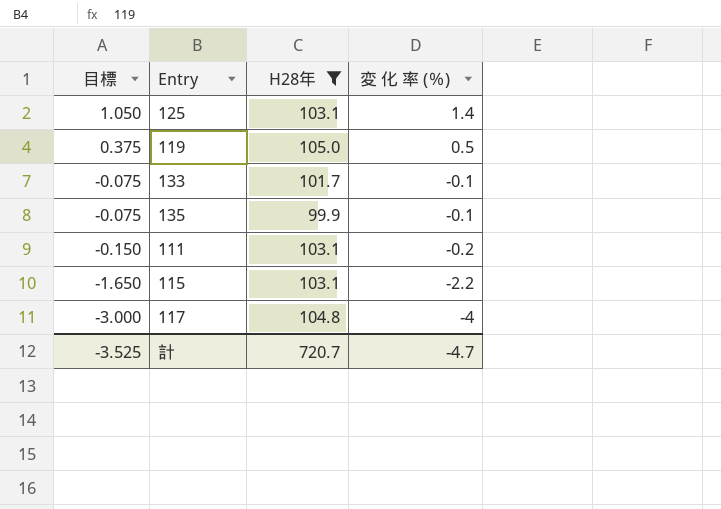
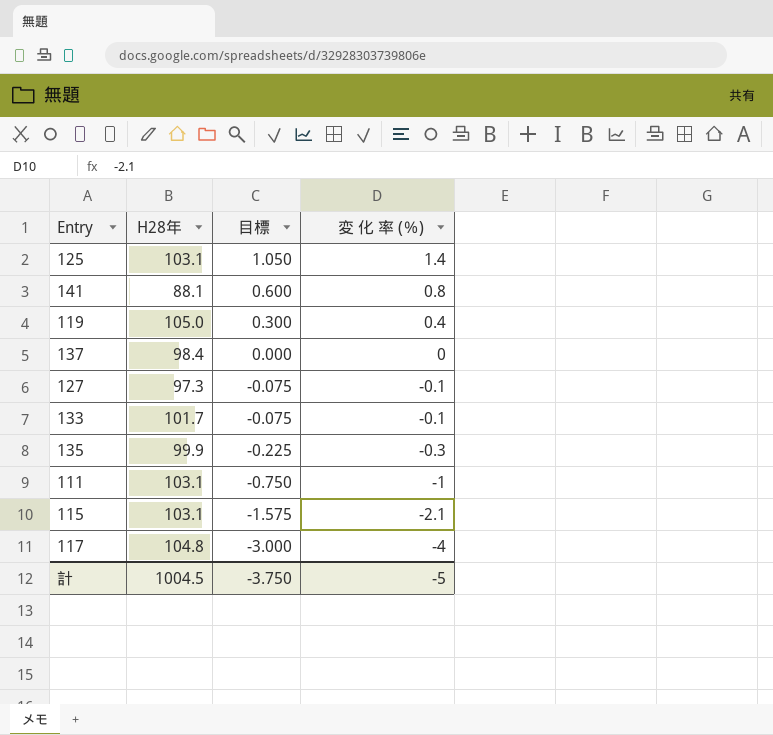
filter: H28年 >= 99.9 -> none
column 目標 | position: 1 -> 3
119 | 目標: 0.375 -> 0.300
119 | 変 化 率 (％): 0.5 -> 0.4
135 | 目標: -0.075 -> -0.225
135 | 変 化 率 (％): -0.1 -> -0.3
111 | 目標: -0.150 -> -0.750
111 | 変 化 率 (％): -0.2 -> -1
115 | 目標: -1.650 -> -1.575
115 | 変 化 率 (％): -2.2 -> -2.1
計 | H28年: 720.7 -> 1004.5
計 | 目標: -3.525 -> -3.750
計 | 変 化 率 (％): -4.7 -> -5

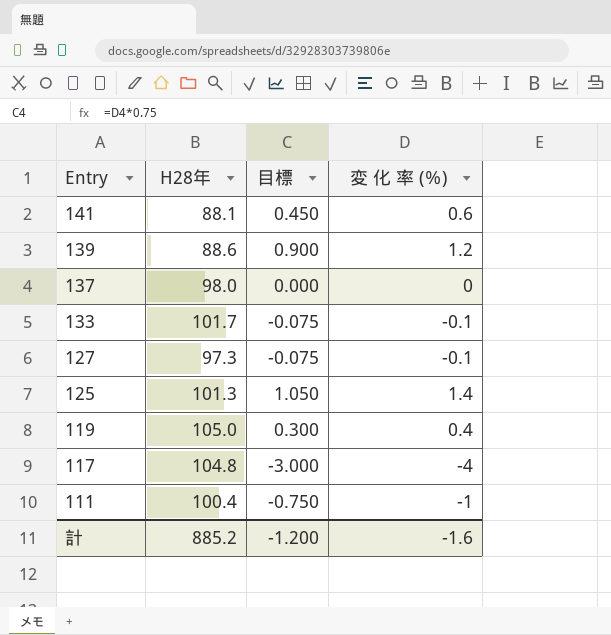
row order: 目標 descending -> Entry descending
row 135: 99.9 | -0.225 | -0.3 -> none
row 115: 103.1 | -1.575 | -2.1 -> none
141 | 目標: 0.600 -> 0.450
141 | 変 化 率 (％): 0.8 -> 0.6
row 139: none -> 88.6 | 0.900 | 1.2
137 | H28年: 98.4 -> 98.0
125 | H28年: 103.1 -> 101.3
111 | H28年: 103.1 -> 100.4
計 | H28年: 1004.5 -> 885.2
計 | 目標: -3.750 -> -1.200
計 | 変 化 率 (％): -5 -> -1.6

